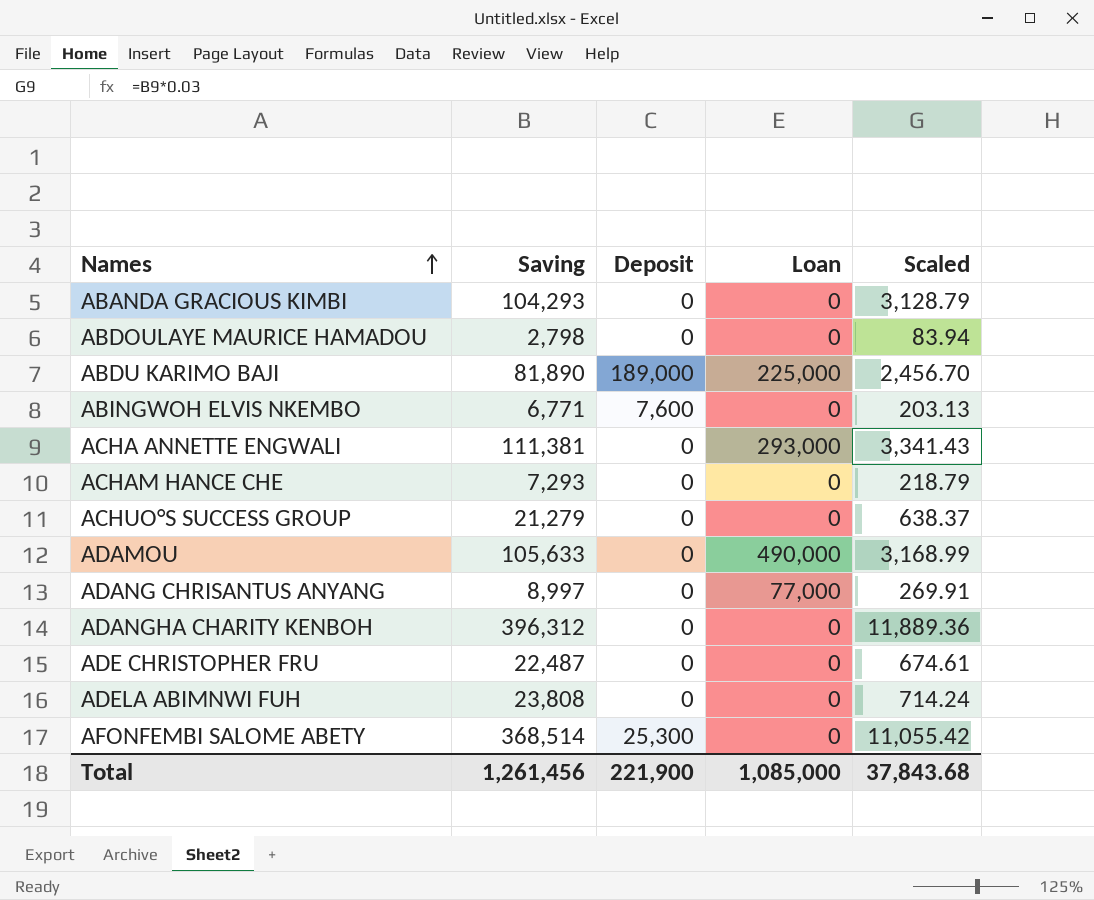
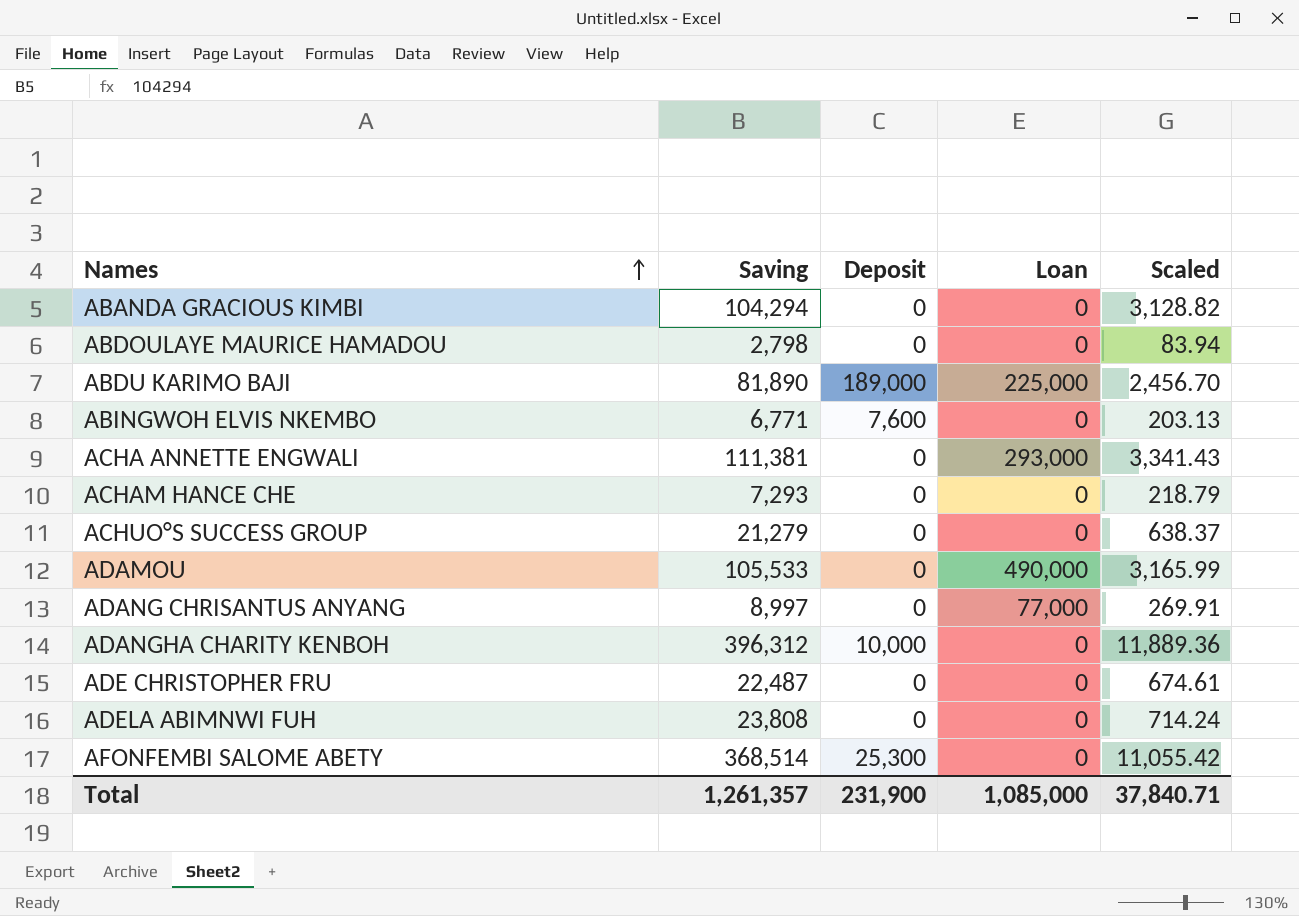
ABANDA GRACIOUS KIMBI | Saving: 104,293 -> 104,294
ABANDA GRACIOUS KIMBI | Scaled: 3,128.79 -> 3,128.82
ADAMOU | Saving: 105,633 -> 105,533
ADAMOU | Scaled: 3,168.99 -> 3,165.99
ADANGHA CHARITY KENBOH | Deposit: 0 -> 10,000
Total | Saving: 1,261,456 -> 1,261,357
Total | Deposit: 221,900 -> 231,900
Total | Scaled: 37,843.68 -> 37,840.71

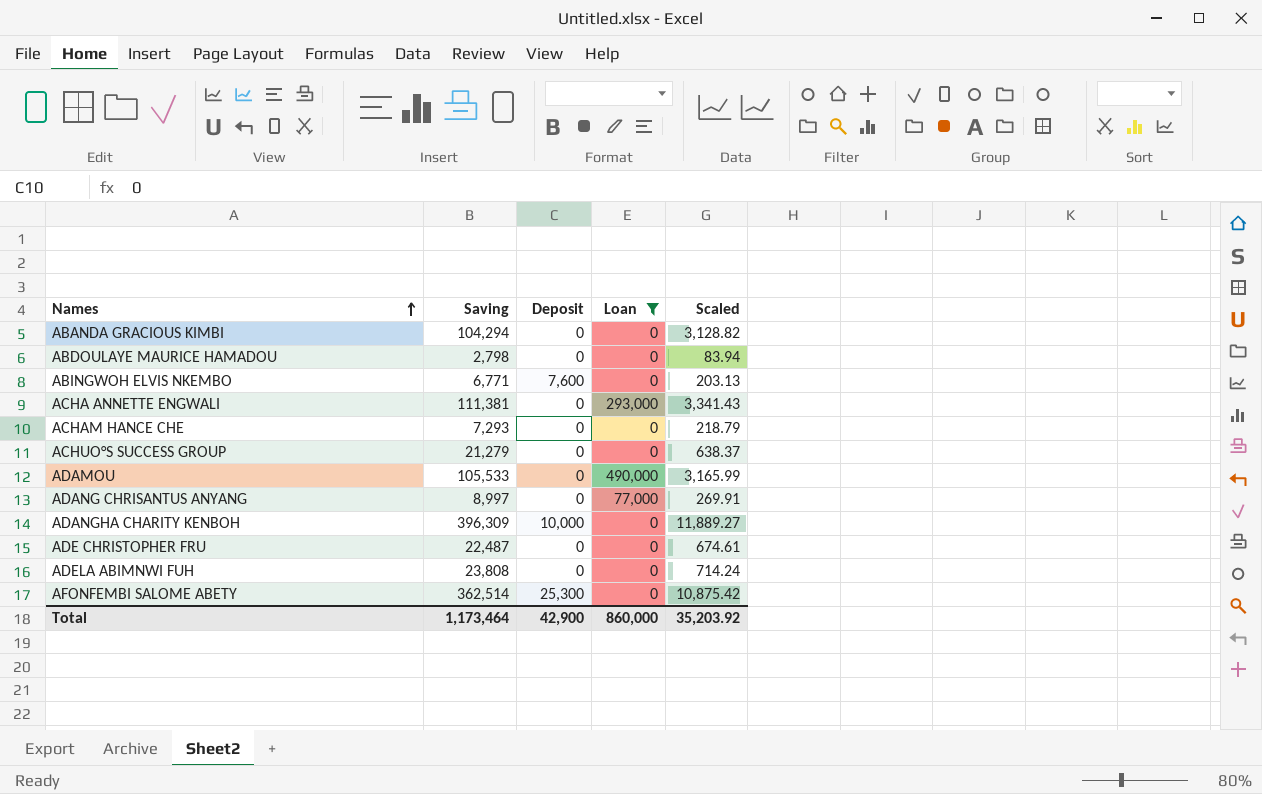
filter: none -> Loan != 225,000
ADANGHA CHARITY KENBOH | Saving: 396,312 -> 396,309
ADANGHA CHARITY KENBOH | Scaled: 11,889.36 -> 11,889.27
AFONFEMBI SALOME ABETY | Saving: 368,514 -> 362,514
AFONFEMBI SALOME ABETY | Scaled: 11,055.42 -> 10,875.42
Total | Saving: 1,261,357 -> 1,173,464
Total | Deposit: 231,900 -> 42,900
Total | Loan: 1,085,000 -> 860,000
Total | Scaled: 37,840.71 -> 35,203.92

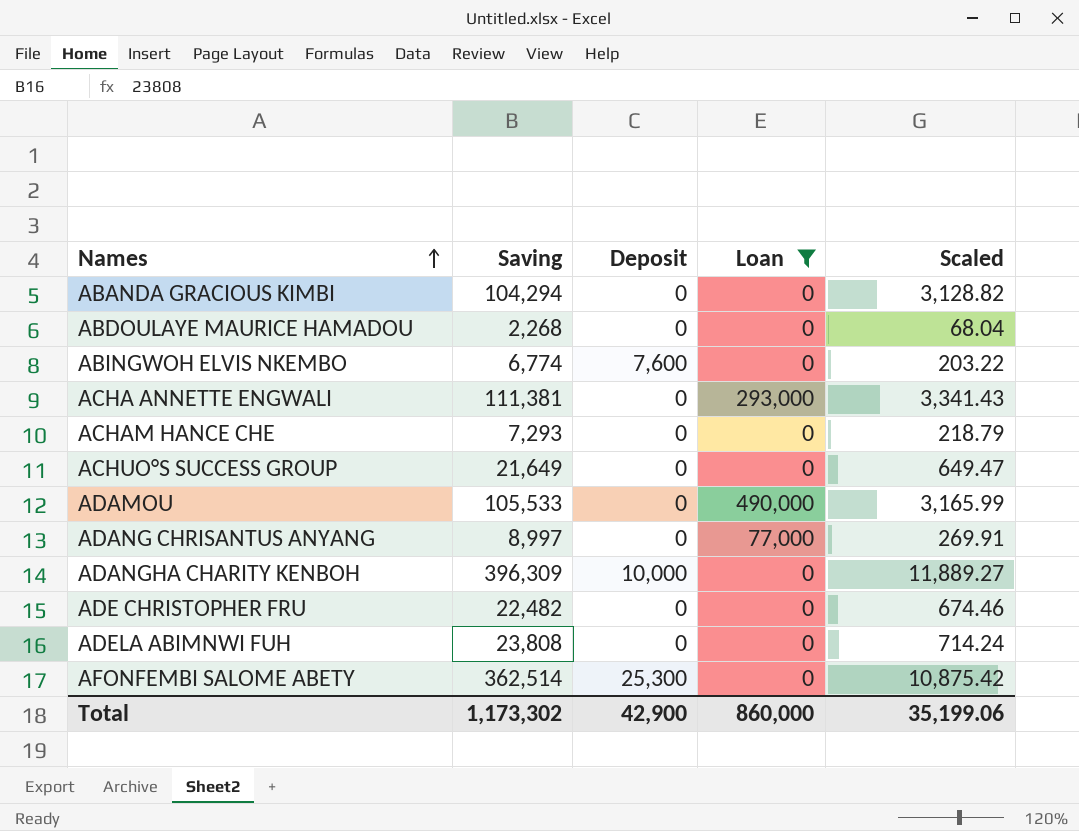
ABDOULAYE MAURICE HAMADOU | Saving: 2,798 -> 2,268
ABDOULAYE MAURICE HAMADOU | Scaled: 83.94 -> 68.04
ABINGWOH ELVIS NKEMBO | Saving: 6,771 -> 6,774
ABINGWOH ELVIS NKEMBO | Scaled: 203.13 -> 203.22
ACHUO°S SUCCESS GROUP | Saving: 21,279 -> 21,649
ACHUO°S SUCCESS GROUP | Scaled: 638.37 -> 649.47
ADE CHRISTOPHER FRU | Saving: 22,487 -> 22,482
ADE CHRISTOPHER FRU | Scaled: 674.61 -> 674.46
Total | Saving: 1,173,464 -> 1,173,302
Total | Scaled: 35,203.92 -> 35,199.06

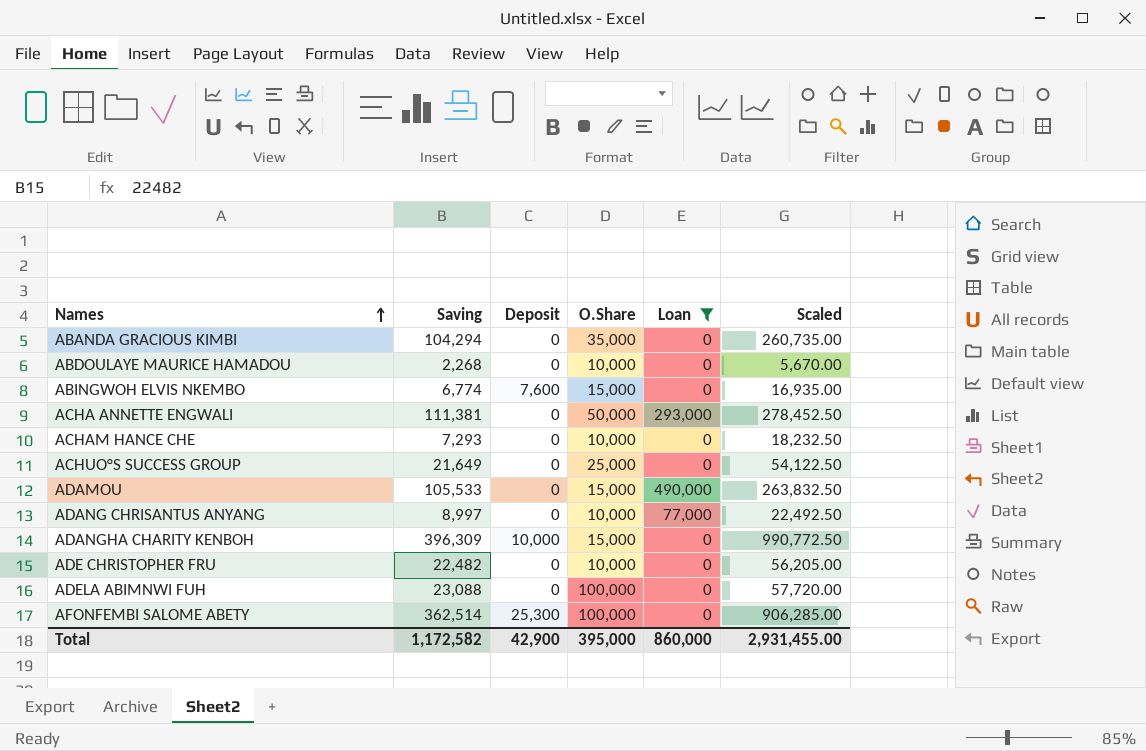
column O.Share | position: none -> 4
column Scaled | formula: [Saving] * 0.03 -> [Saving] * 2.5
ADELA ABIMNWI FUH | Saving: 23,808 -> 23,088
Total | Saving: 1,173,302 -> 1,172,582
Total | Scaled: 35,199.06 -> 2,931,455.00

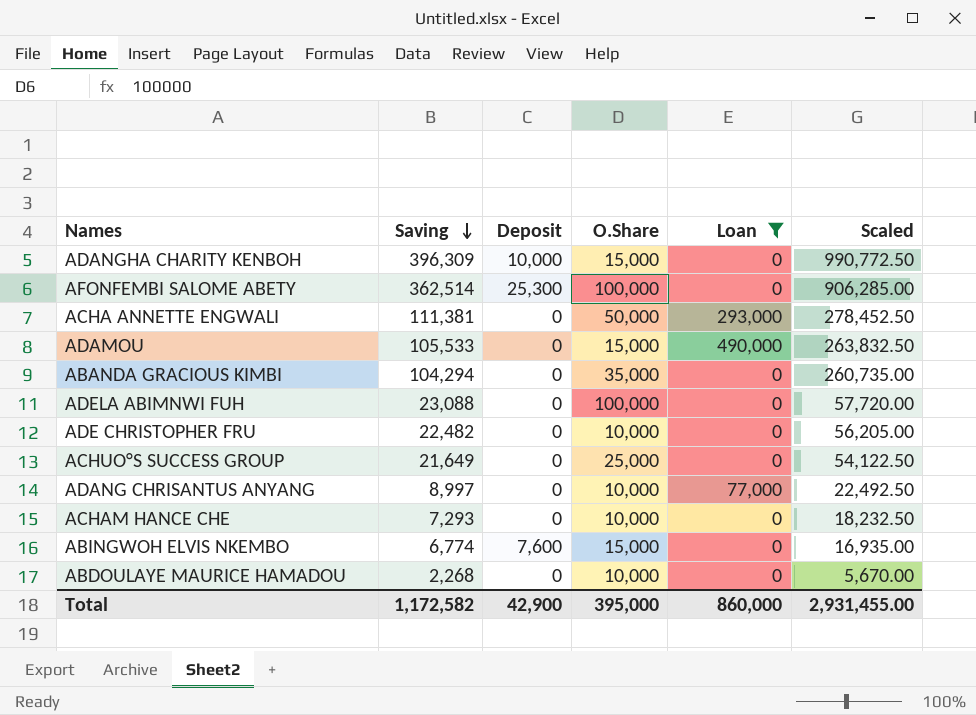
row order: Names ascending -> Saving descending

